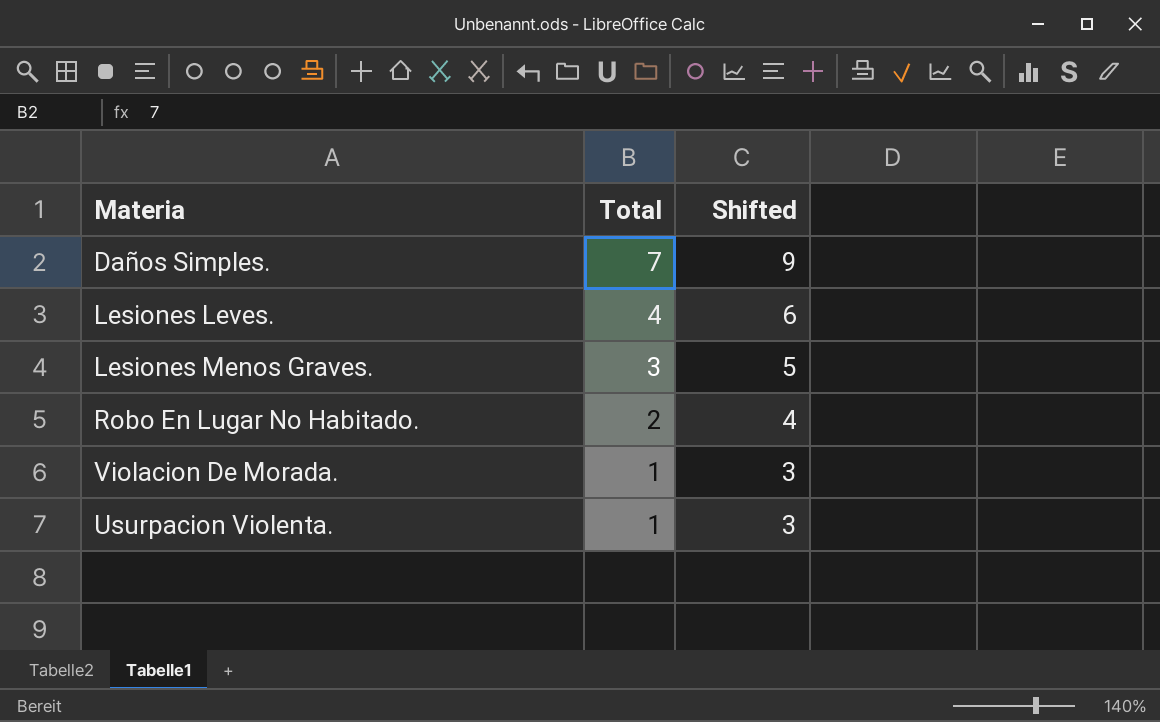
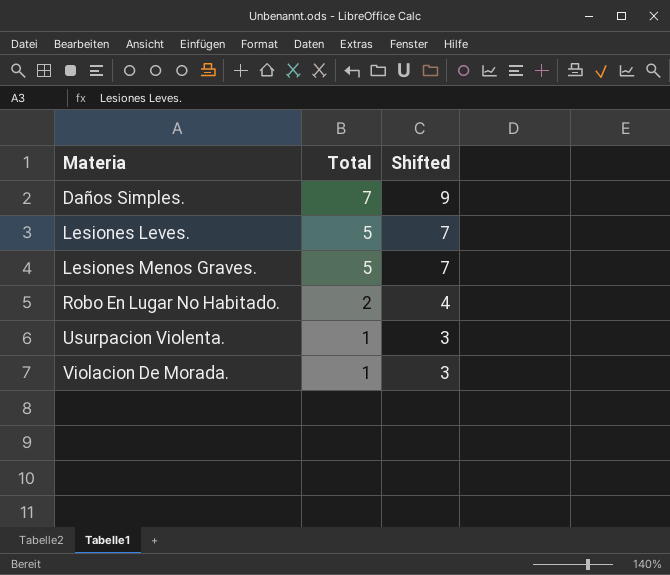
row order: Total descending -> Materia ascending
Lesiones Leves. | Total: 4 -> 5
Lesiones Leves. | Shifted: 6 -> 7
Lesiones Menos Graves. | Total: 3 -> 5
Lesiones Menos Graves. | Shifted: 5 -> 7

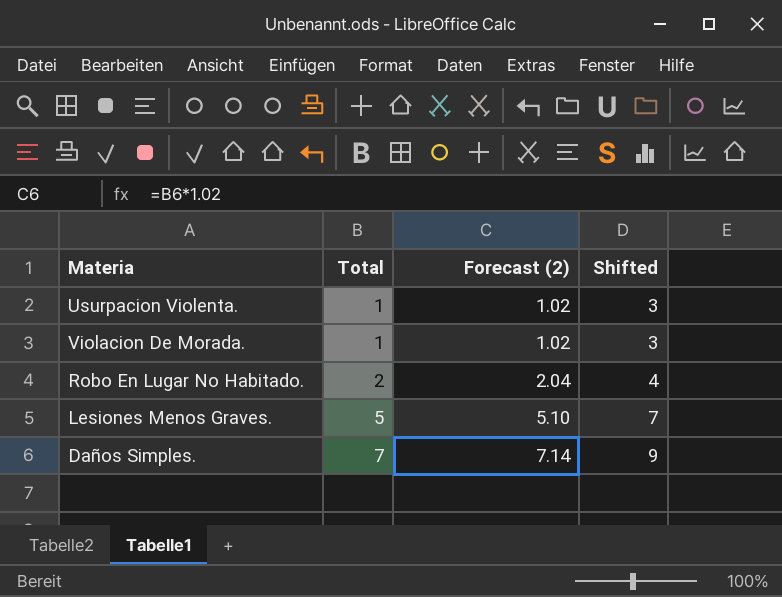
row order: Materia ascending -> Total ascending
column Forecast (2) | formula: none -> [Total] * 1.02
row Lesiones Leves.: 5 | 7 -> none

